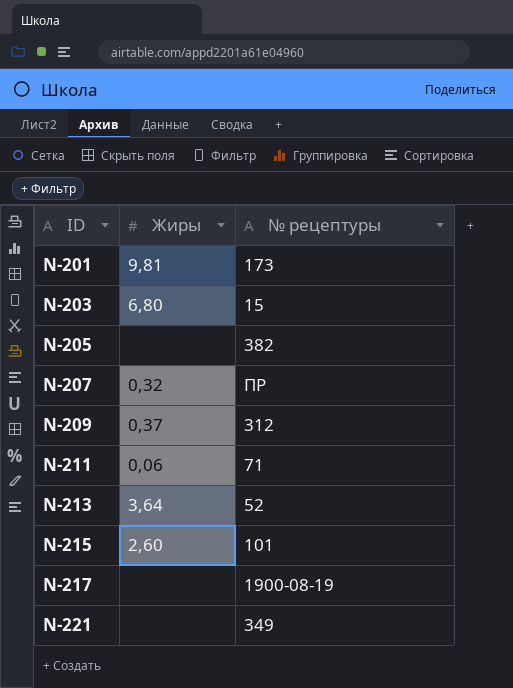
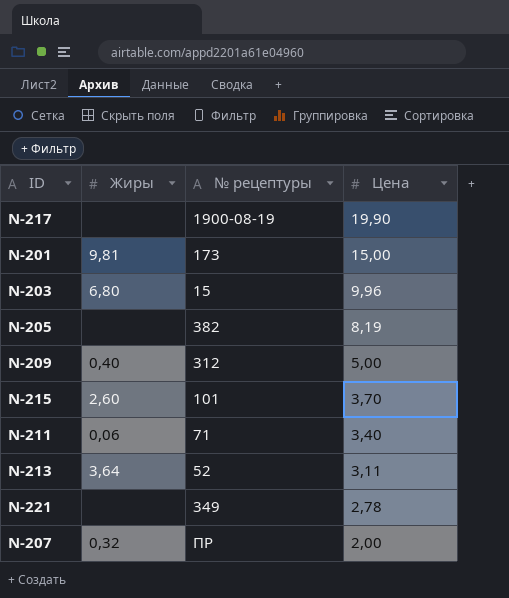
row order: ID ascending -> Цена descending
column Цена | position: none -> 4
N-209 | Жиры: 0,37 -> 0,40

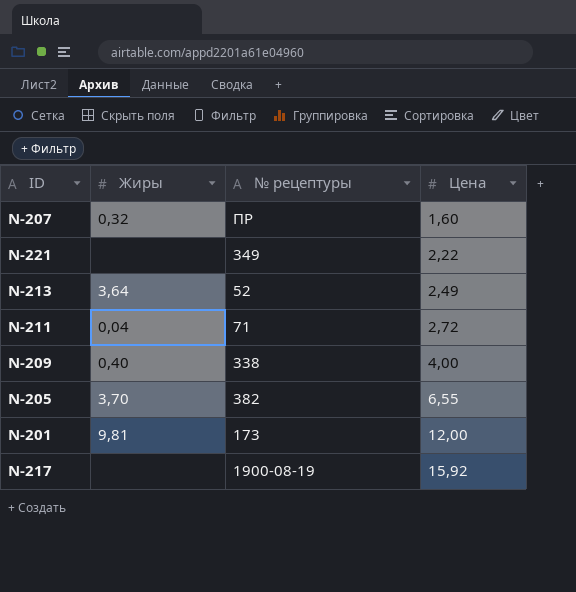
row order: Цена descending -> Цена ascending
row N-203: 6,80 | 15 | 9,96 -> none
row N-215: 2,60 | 101 | 3,70 -> none
N-207 | Цена: 2,00 -> 1,60
N-221 | Цена: 2,78 -> 2,22
N-213 | Цена: 3,11 -> 2,49
N-211 | Жиры: 0,06 -> 0,04
N-211 | Цена: 3,40 -> 2,72
N-209 | № рецептуры: 312 -> 338
N-209 | Цена: 5,00 -> 4,00
N-205 | Жиры: none -> 3,70
N-205 | Цена: 8,19 -> 6,55
N-201 | Цена: 15,00 -> 12,00
N-217 | Цена: 19,90 -> 15,92

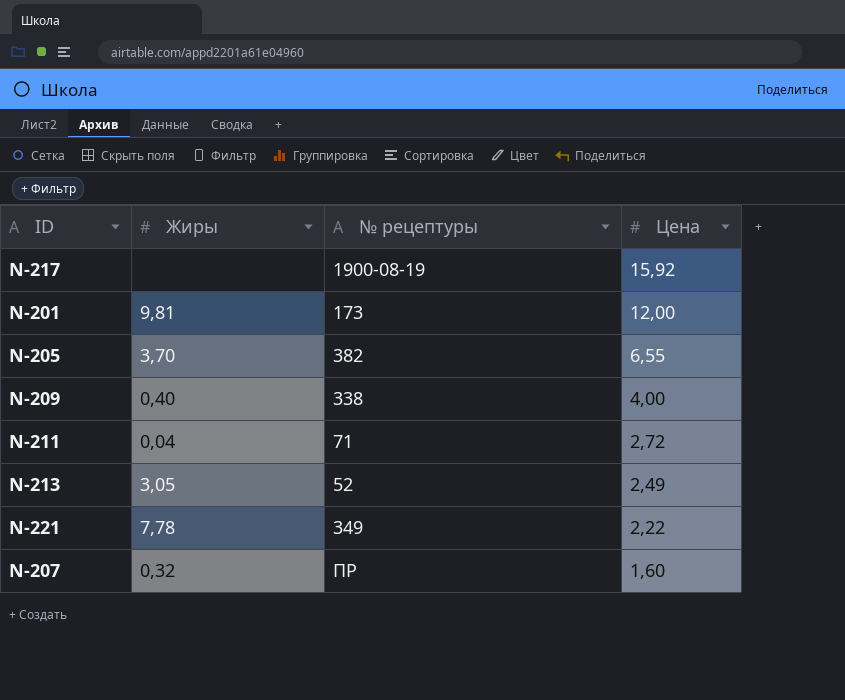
row order: Цена ascending -> Цена descending
N-213 | Жиры: 3,64 -> 3,05
N-221 | Жиры: none -> 7,78

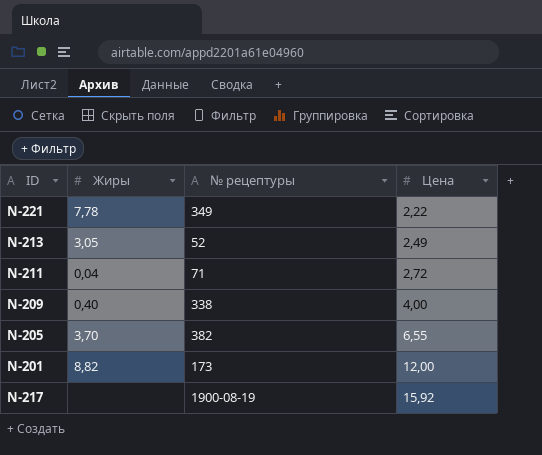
row order: Цена descending -> Цена ascending
row N-207: 0,32 | ПР | 1,60 -> none
N-201 | Жиры: 9,81 -> 8,82

